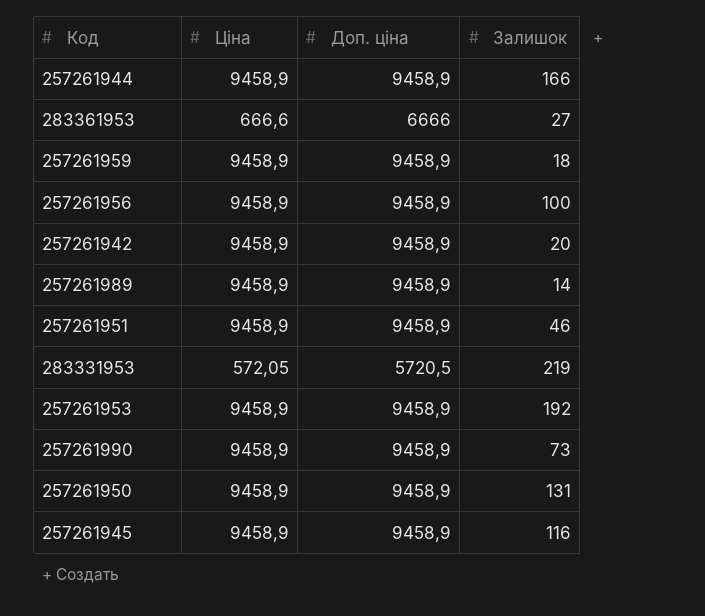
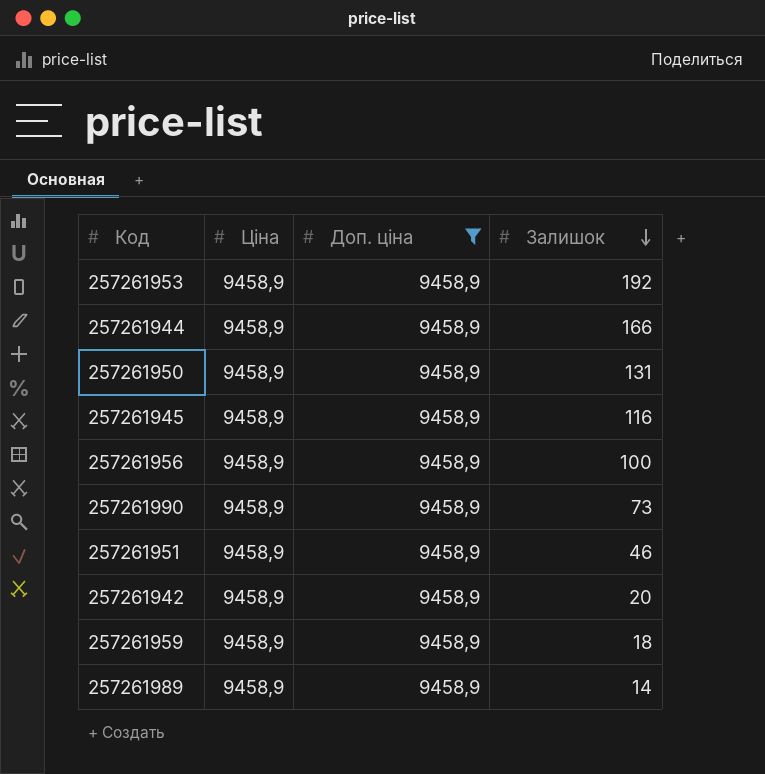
filter: none -> Доп. ціна = 9458,9
row order: none -> Залишок descending

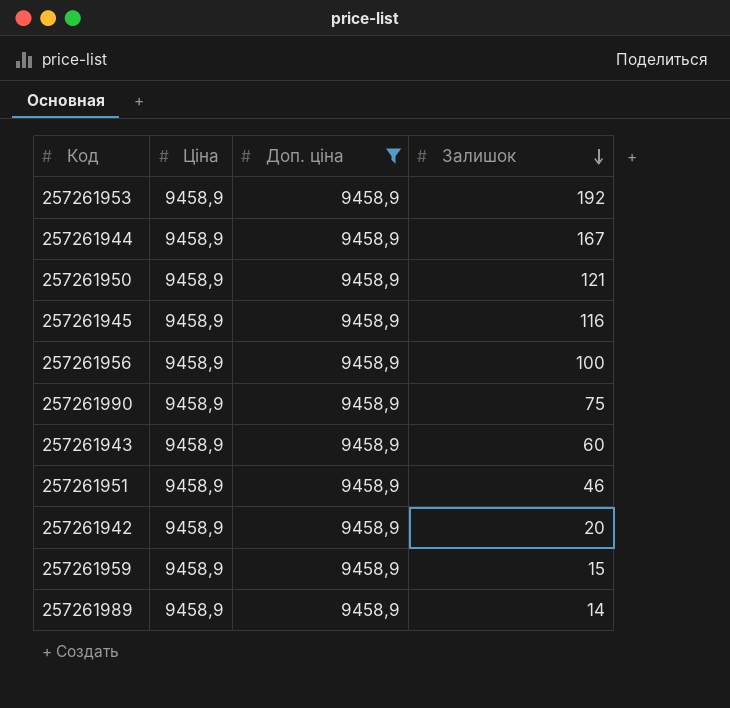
257261944 | Залишок: 166 -> 167
257261950 | Залишок: 131 -> 121
257261990 | Залишок: 73 -> 75
row 257261943: none -> 9458,9 | 9458,9 | 60
257261959 | Залишок: 18 -> 15

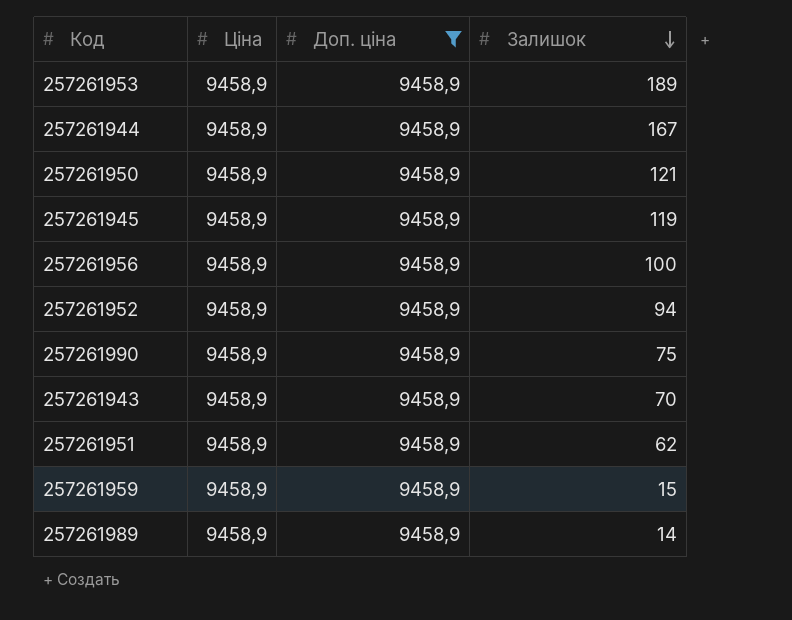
row 257261942: 9458,9 | 9458,9 | 20 -> none
257261953 | Залишок: 192 -> 189
257261945 | Залишок: 116 -> 119
row 257261952: none -> 9458,9 | 9458,9 | 94
257261943 | Залишок: 60 -> 70
257261951 | Залишок: 46 -> 62

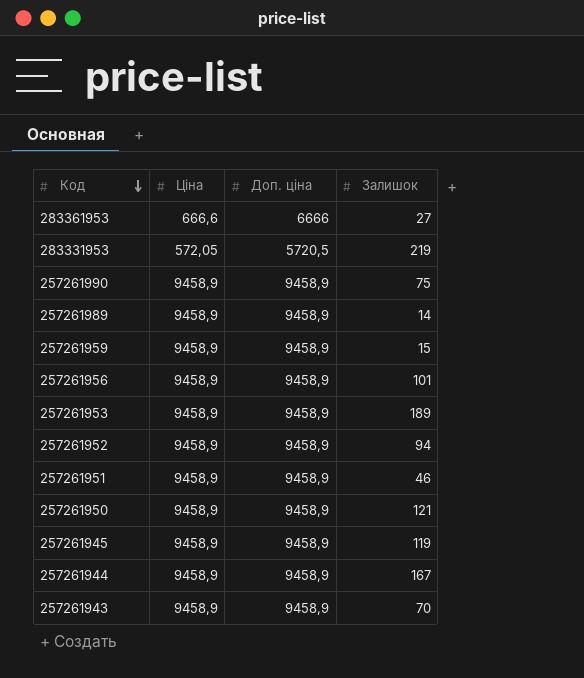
filter: Доп. ціна = 9458,9 -> none
row order: Залишок descending -> Код descending
257261956 | Залишок: 100 -> 101
257261951 | Залишок: 62 -> 46

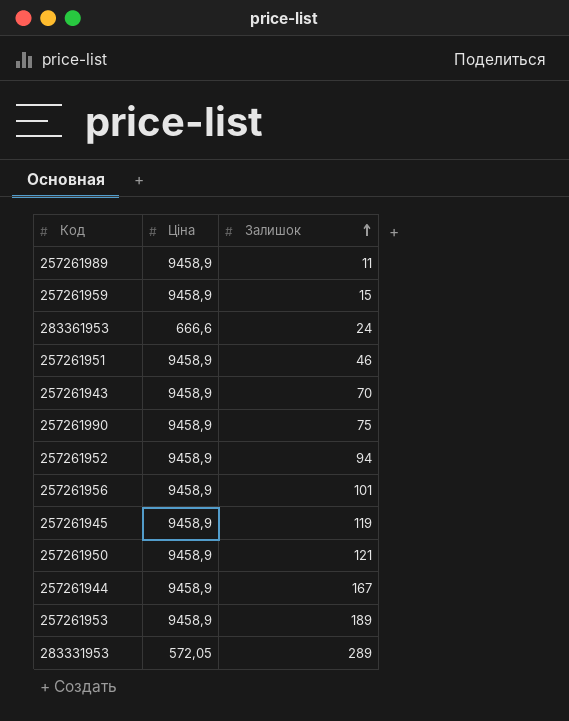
row order: Код descending -> Залишок ascending
column Доп. ціна | position: 3 -> none
257261989 | Залишок: 14 -> 11
283361953 | Залишок: 27 -> 24
283331953 | Залишок: 219 -> 289

